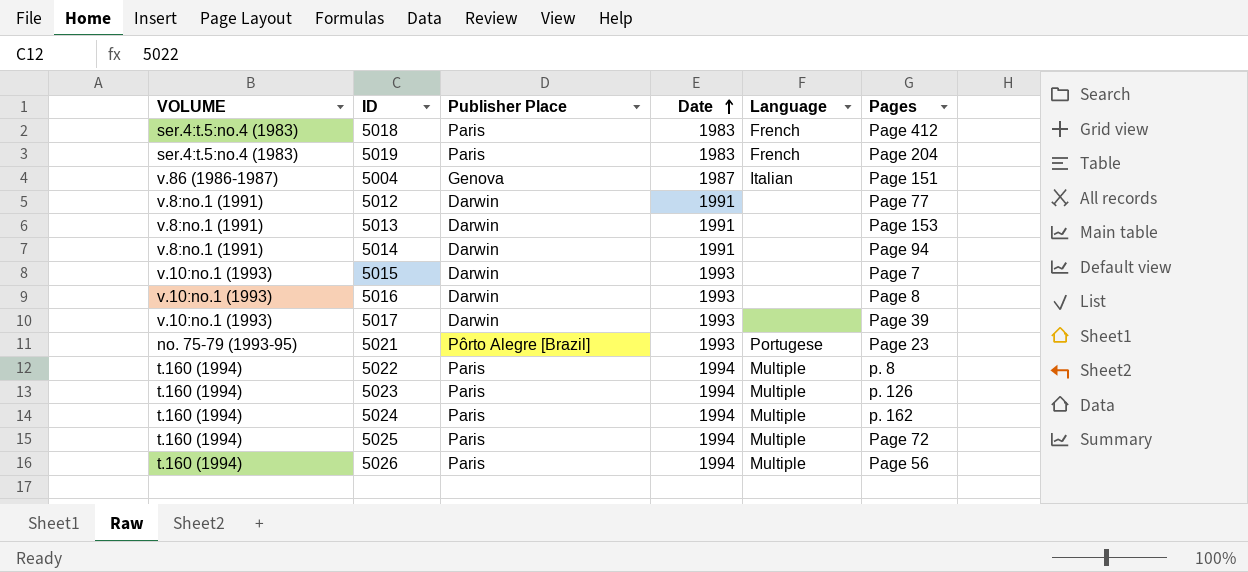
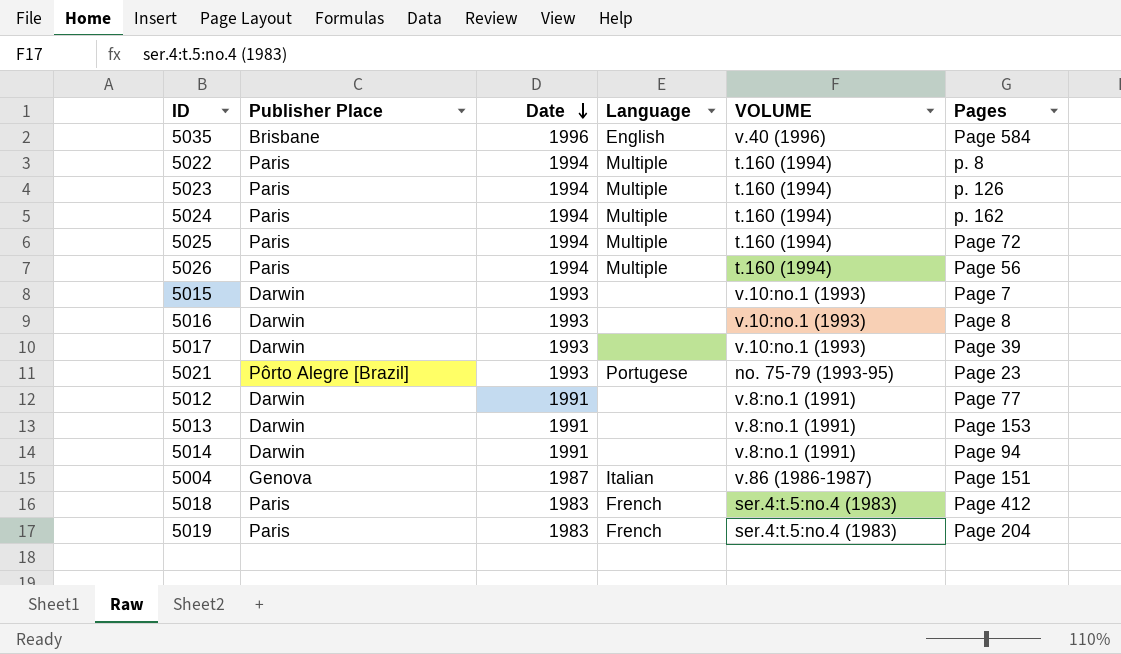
row order: Date ascending -> Date descending
column VOLUME | position: 1 -> 5
row 5035: none -> Brisbane | 1996 | English | v.40 (1996) | Page 584

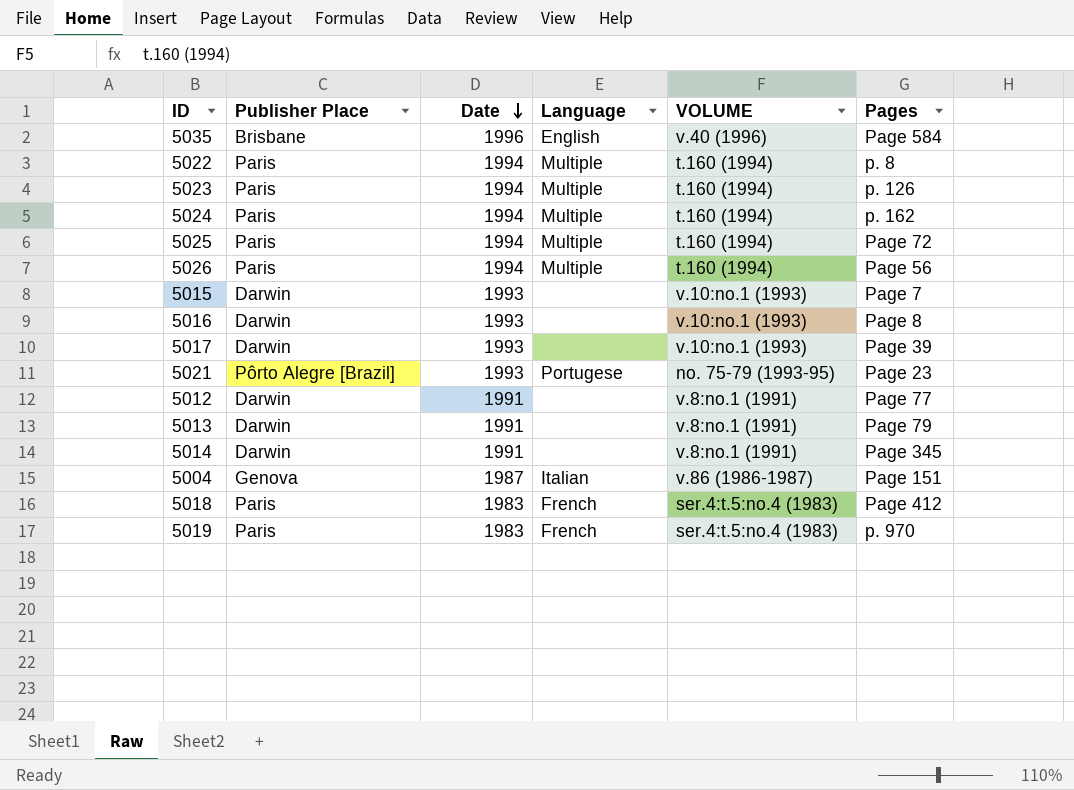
5013 | Pages: Page 153 -> Page 79
5014 | Pages: Page 94 -> Page 345
5019 | Pages: Page 204 -> p. 970

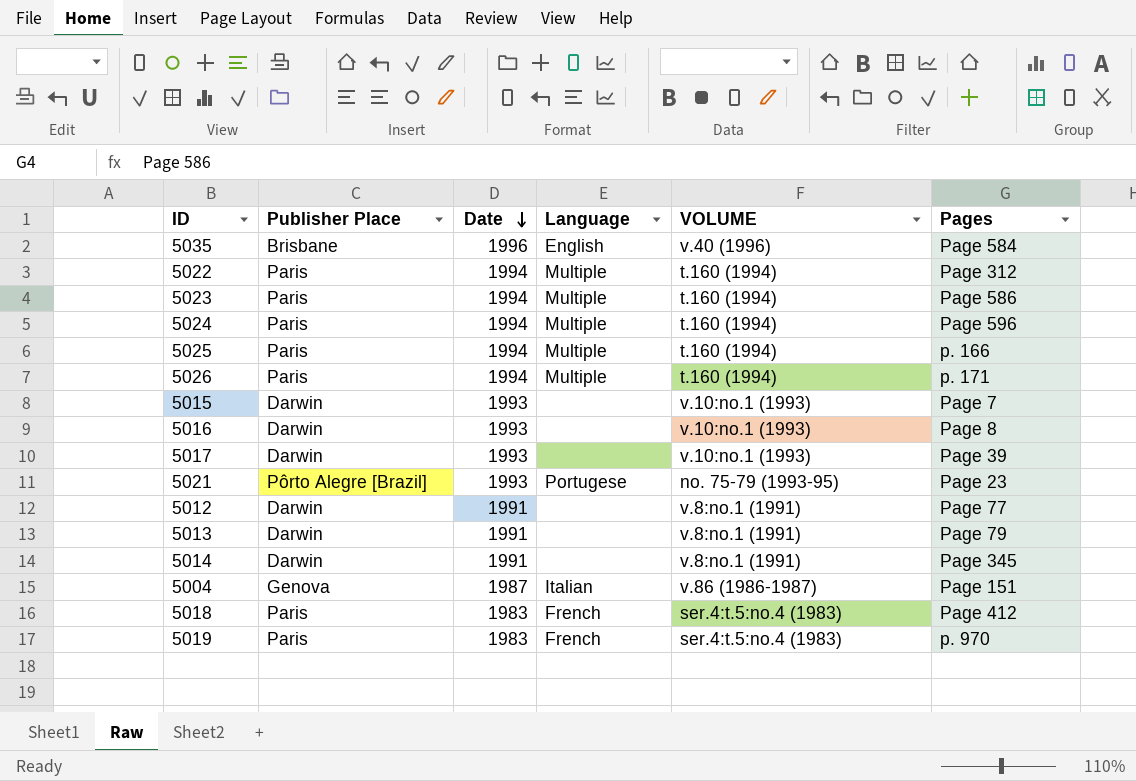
5022 | Pages: p. 8 -> Page 312
5023 | Pages: p. 126 -> Page 586
5024 | Pages: p. 162 -> Page 596
5025 | Pages: Page 72 -> p. 166
5026 | Pages: Page 56 -> p. 171

